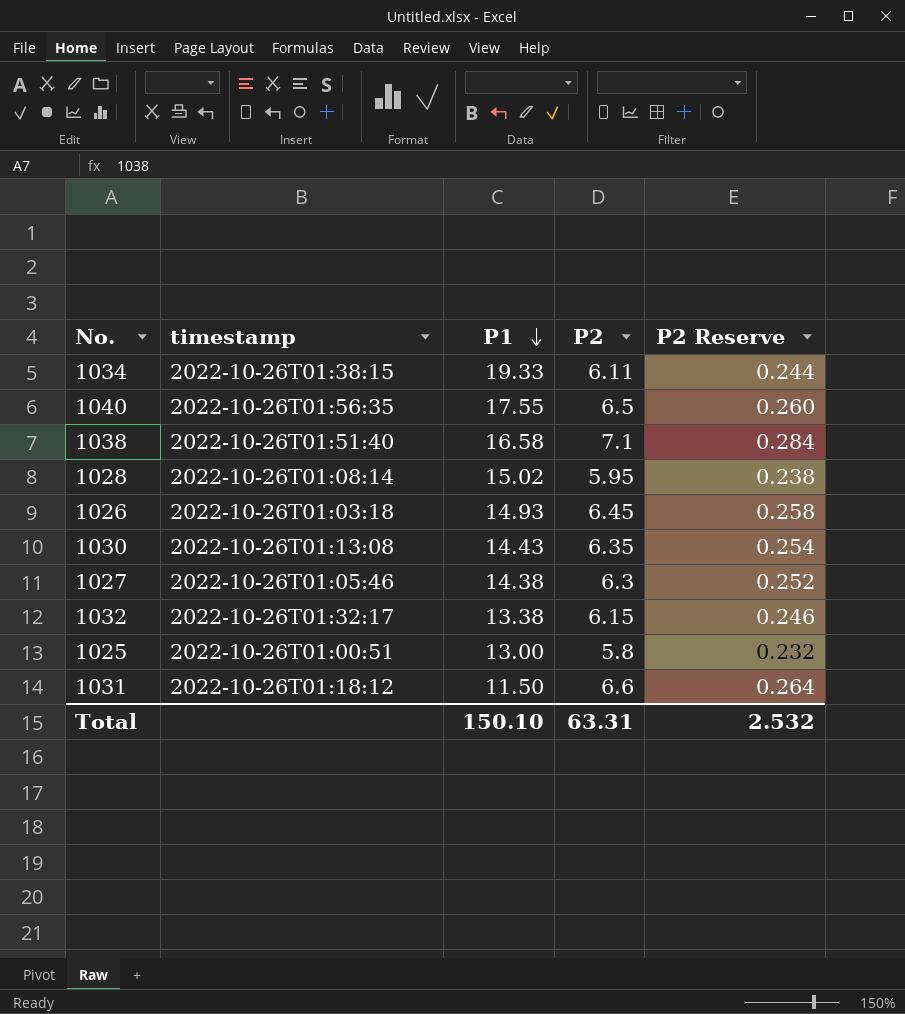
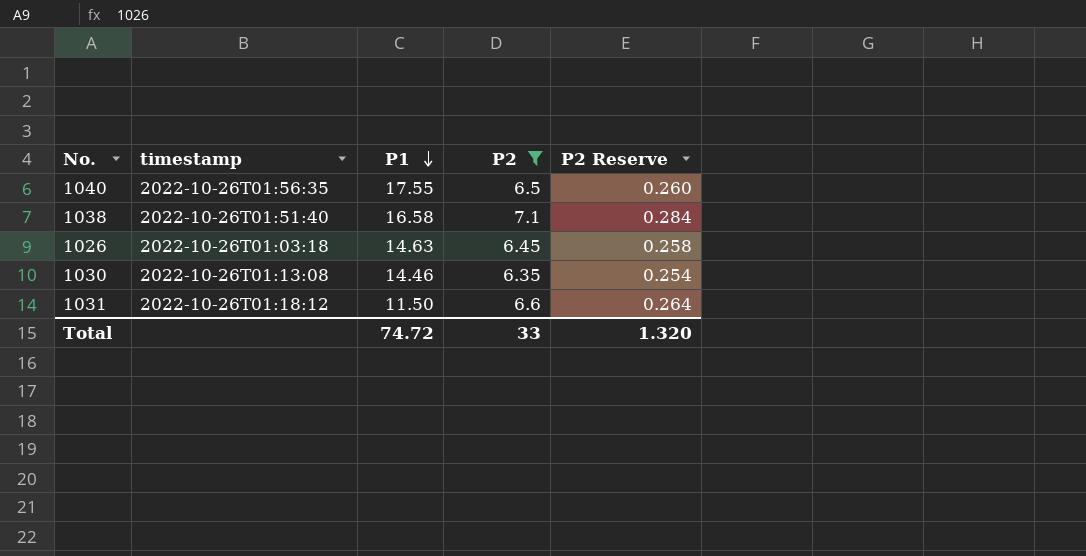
filter: none -> P2 >= 6.35
1026 | P1: 14.93 -> 14.63
1030 | P1: 14.43 -> 14.46
Total | P1: 150.10 -> 74.72
Total | P2: 63.31 -> 33
Total | P2 Reserve: 2.532 -> 1.320

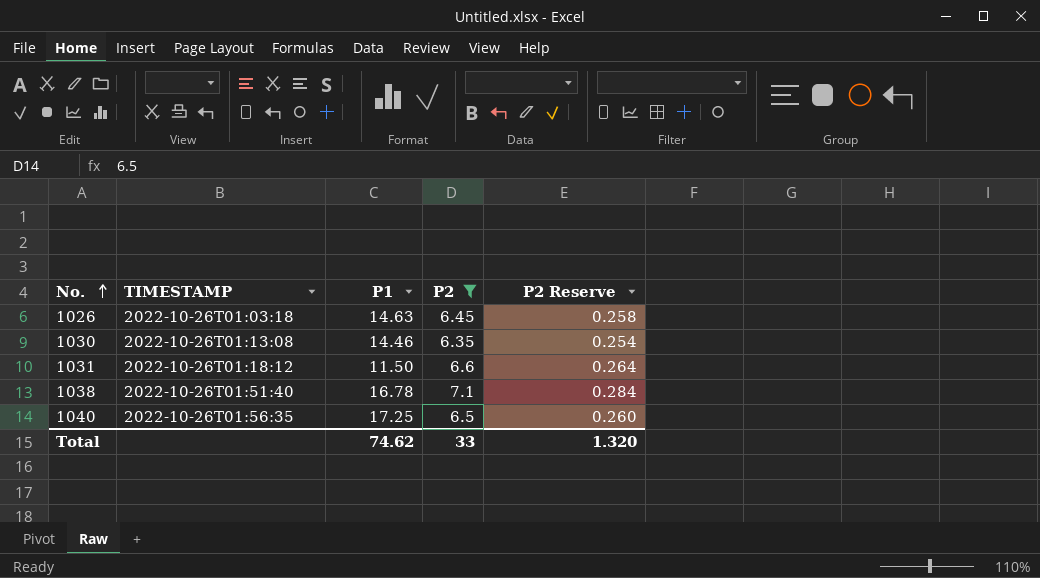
row order: P1 descending -> No. ascending
column name: timestamp -> TIMESTAMP
1038 | P1: 16.58 -> 16.78
1040 | P1: 17.55 -> 17.25
Total | P1: 74.72 -> 74.62

